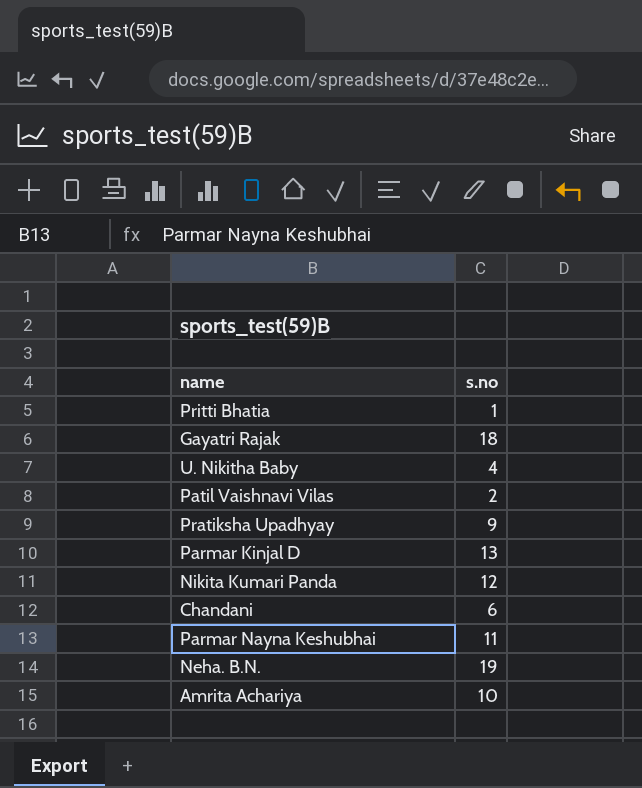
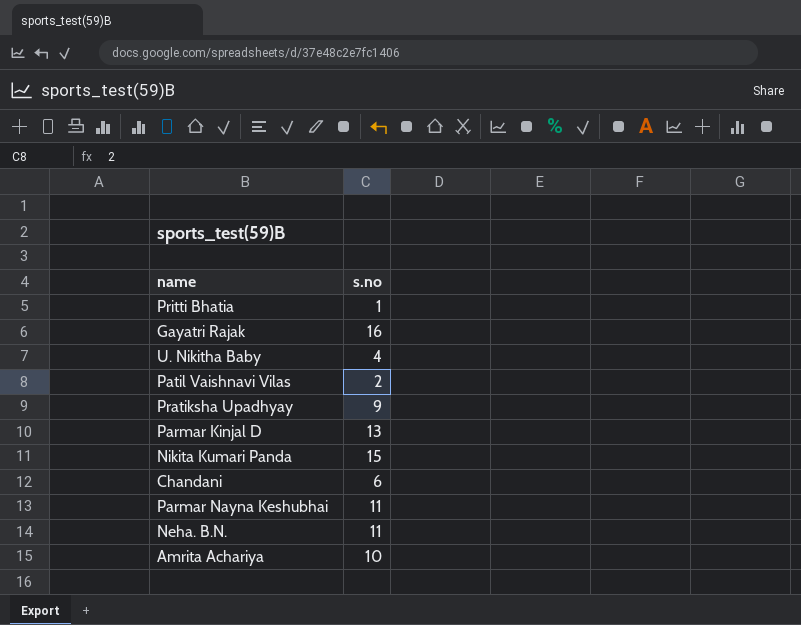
Gayatri Rajak | s.no: 18 -> 16
Nikita Kumari Panda | s.no: 12 -> 15
Neha. B.N. | s.no: 19 -> 11

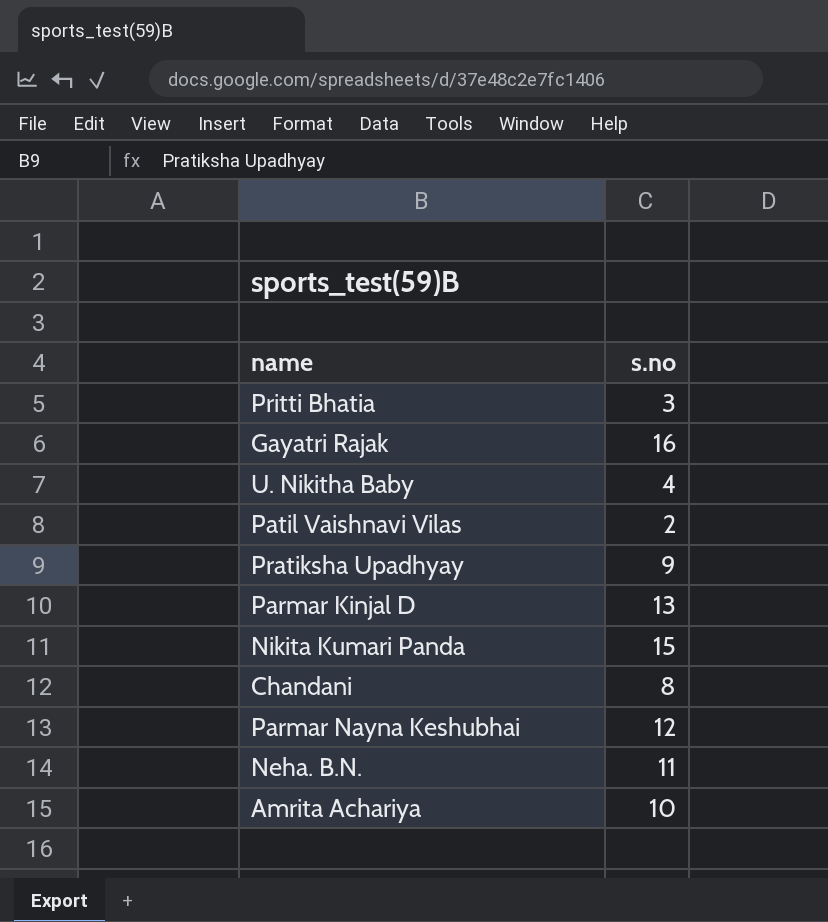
Pritti Bhatia | s.no: 1 -> 3
Chandani | s.no: 6 -> 8
Parmar Nayna Keshubhai | s.no: 11 -> 12

